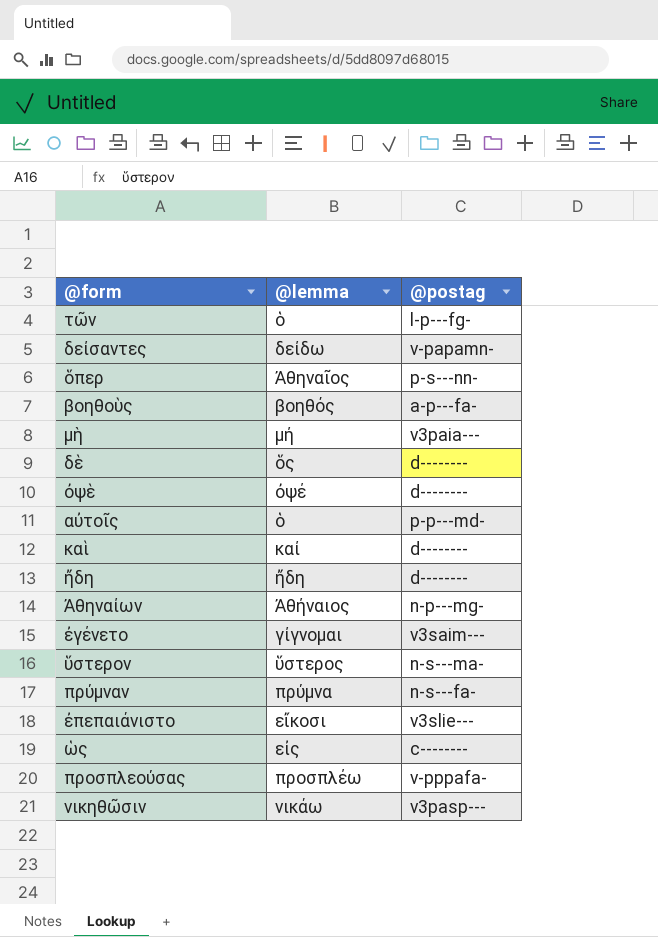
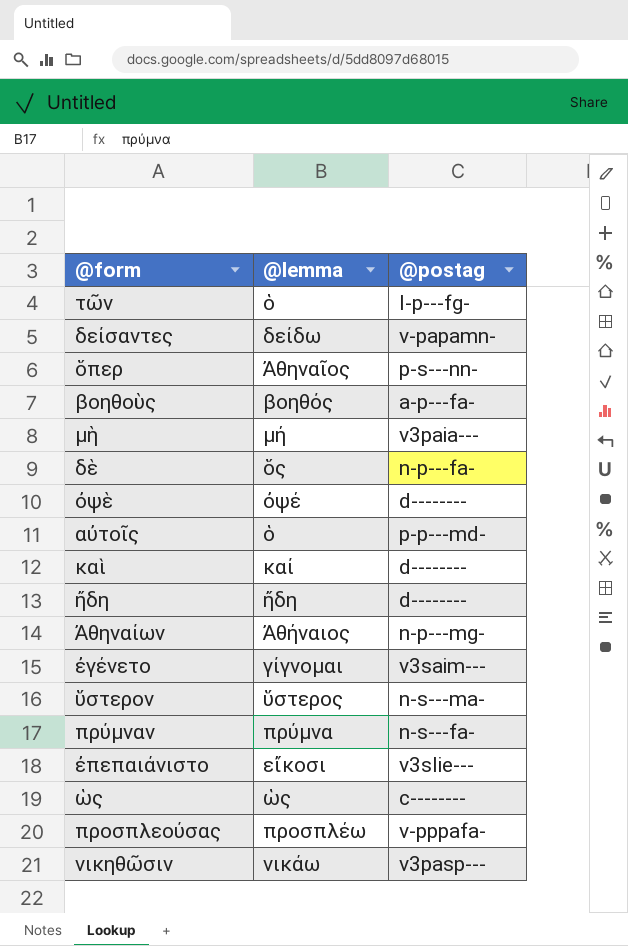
δὲ | @postag: d-------- -> n-p---fa-
ὡς | @lemma: εἰς -> ὡς

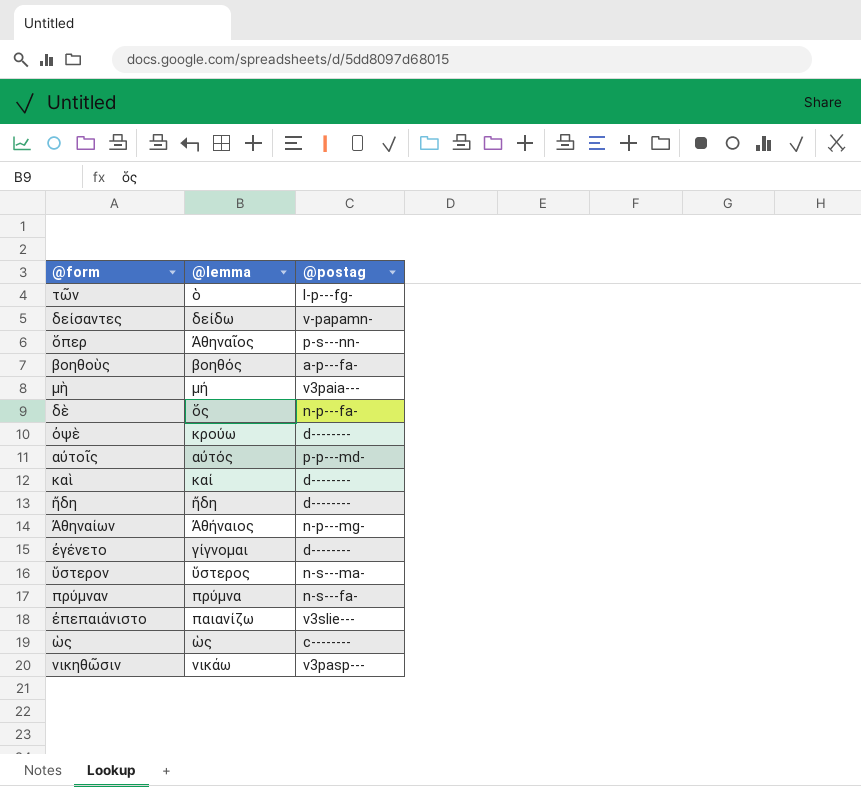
row προσπλεούσας: προσπλέω | v-pppafa- -> none
ὀψὲ | @lemma: ὀψέ -> κρούω
αὐτοῖς | @lemma: ὁ -> αὐτός
ἐγένετο | @postag: v3saim--- -> d--------
ἐπεπαιάνιστο | @lemma: εἴκοσι -> παιανίζω

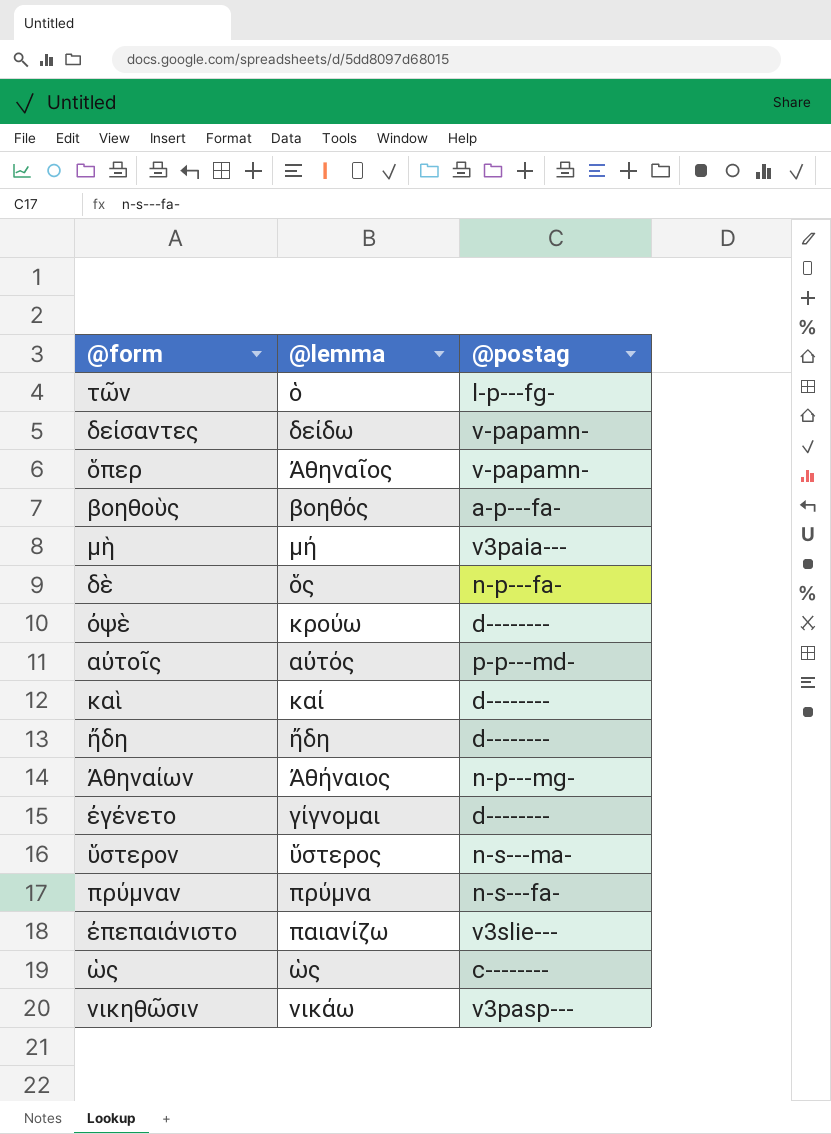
ὅπερ | @postag: p-s---nn- -> v-papamn-

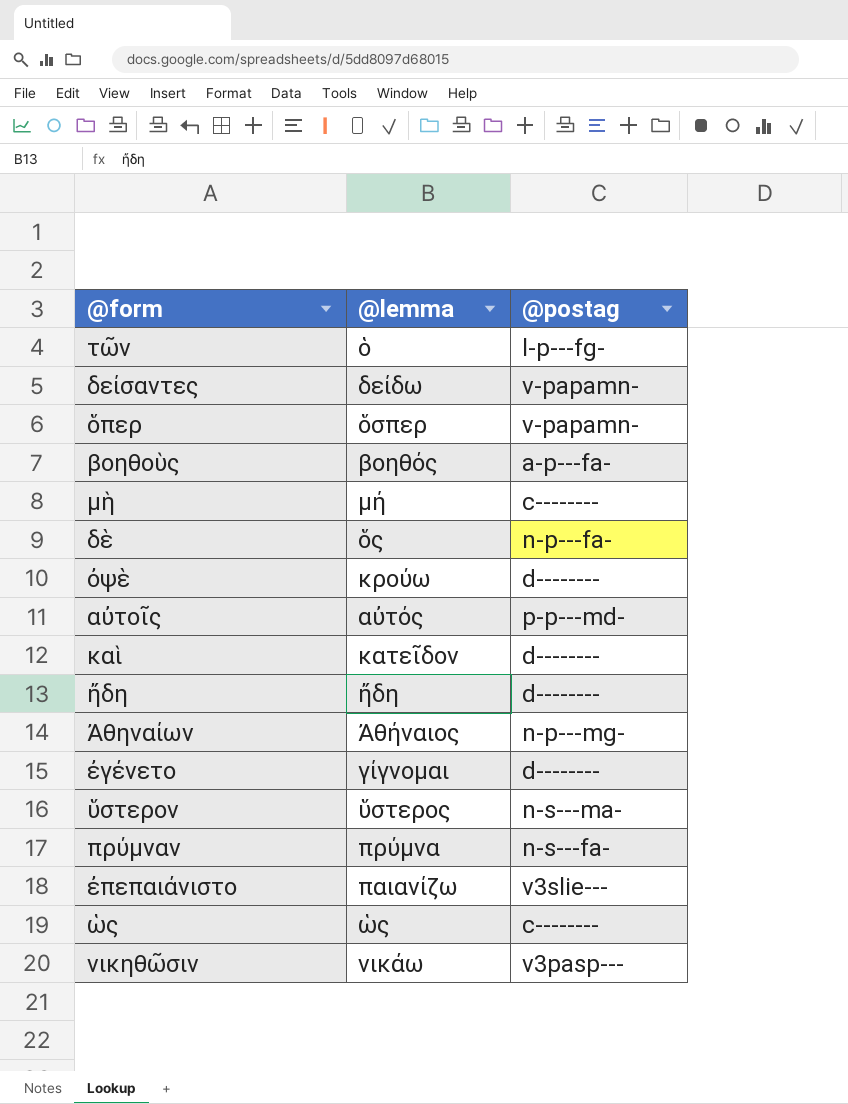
ὅπερ | @lemma: Ἀθηναῖος -> ὅσπερ
μὴ | @postag: v3paia--- -> c--------
καὶ | @lemma: καί -> κατεῖδον

